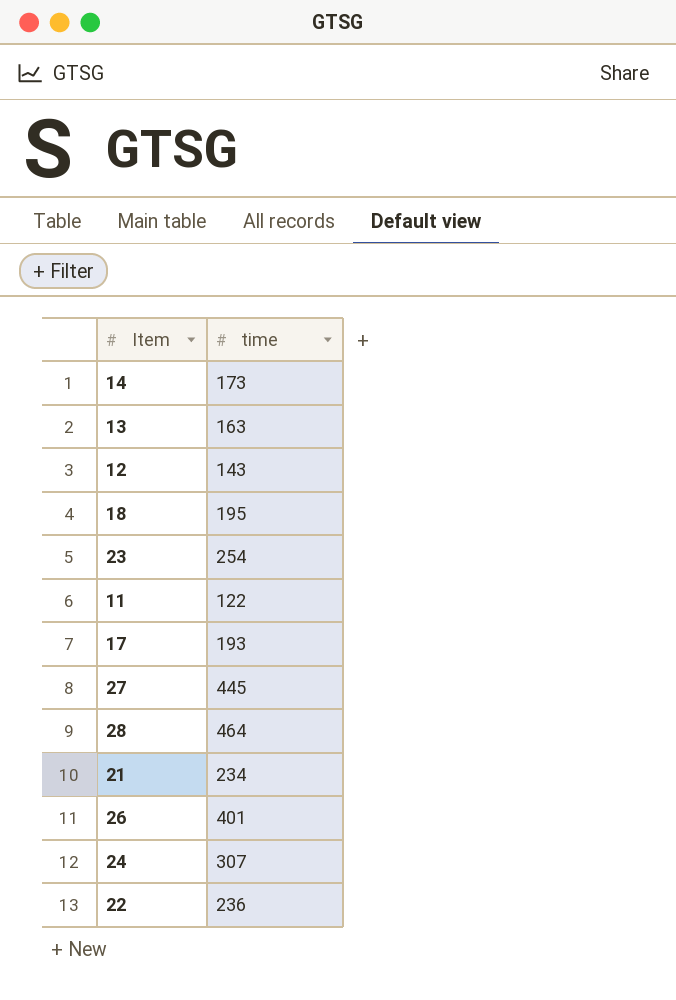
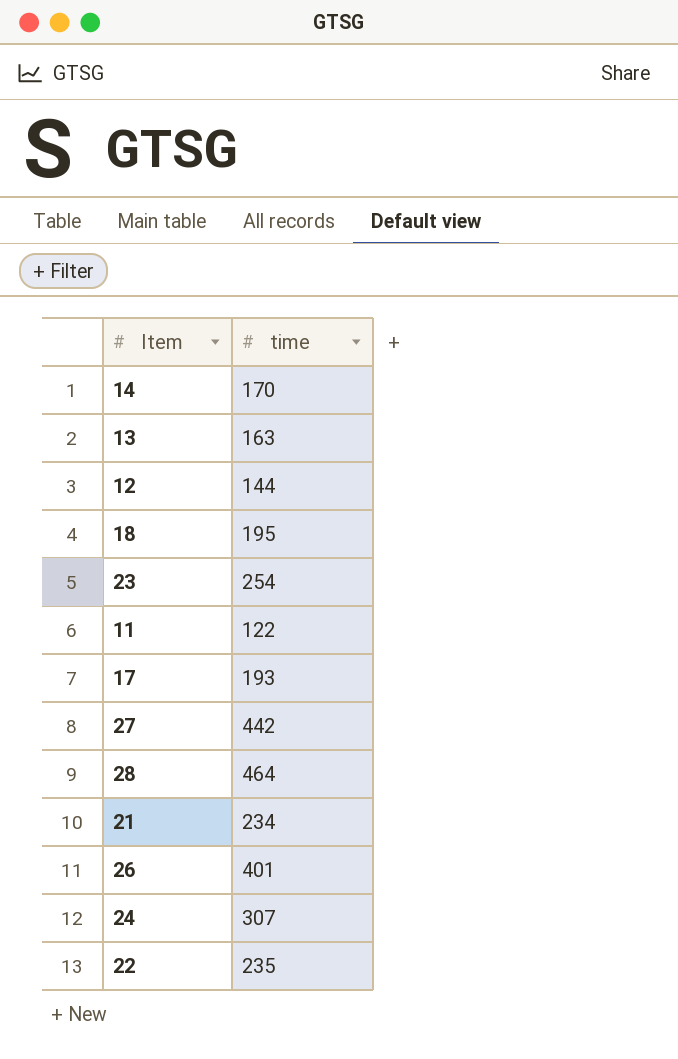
14 | time: 173 -> 170
12 | time: 143 -> 144
27 | time: 445 -> 442
22 | time: 236 -> 235

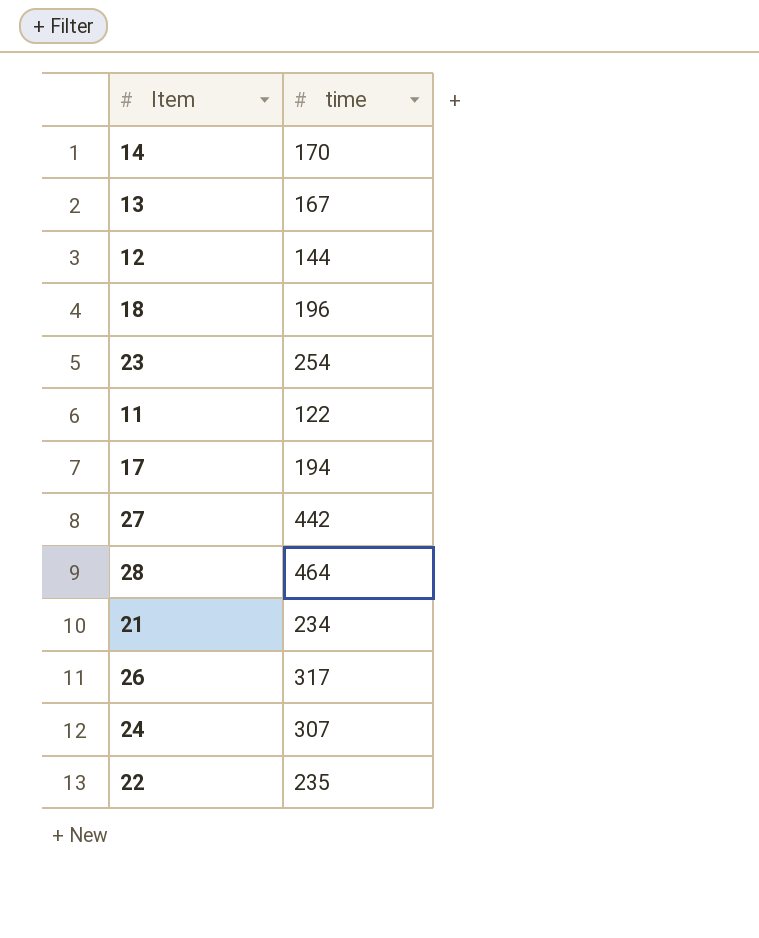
13 | time: 163 -> 167
18 | time: 195 -> 196
17 | time: 193 -> 194
26 | time: 401 -> 317

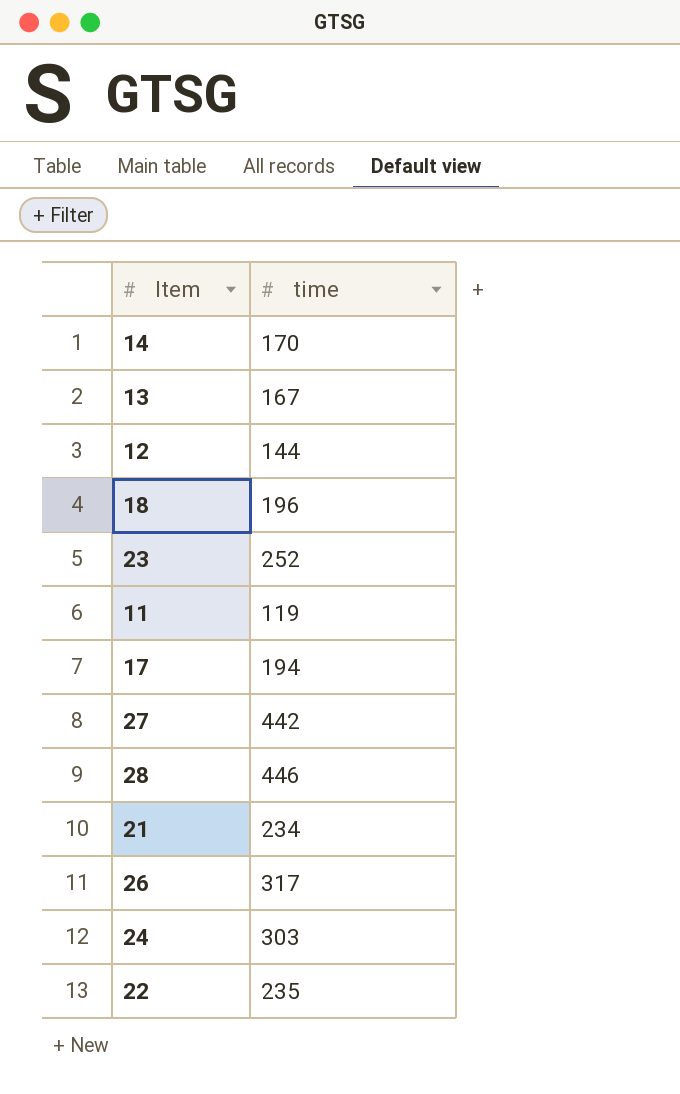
23 | time: 254 -> 252
11 | time: 122 -> 119
28 | time: 464 -> 446
24 | time: 307 -> 303

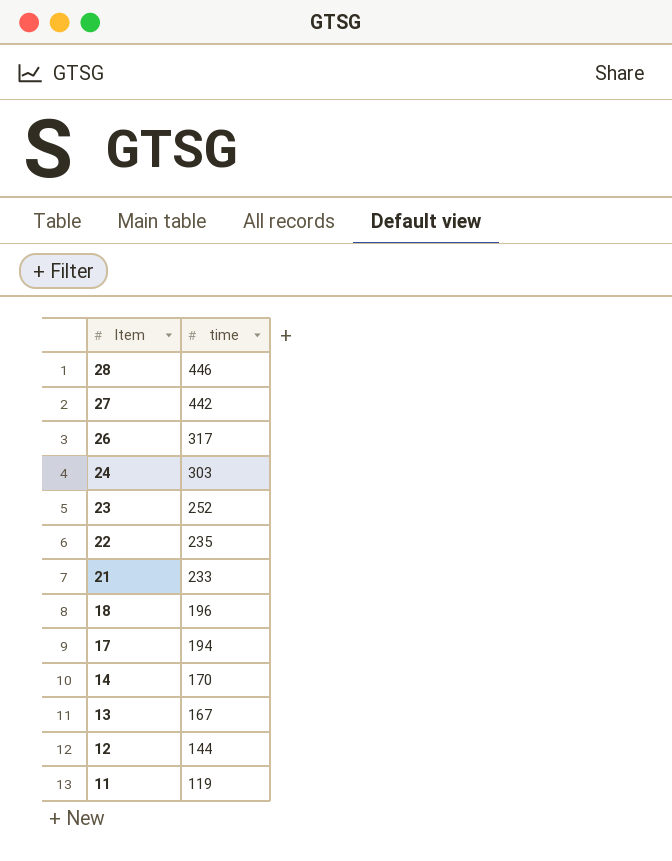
row order: none -> Item descending
21 | time: 234 -> 233

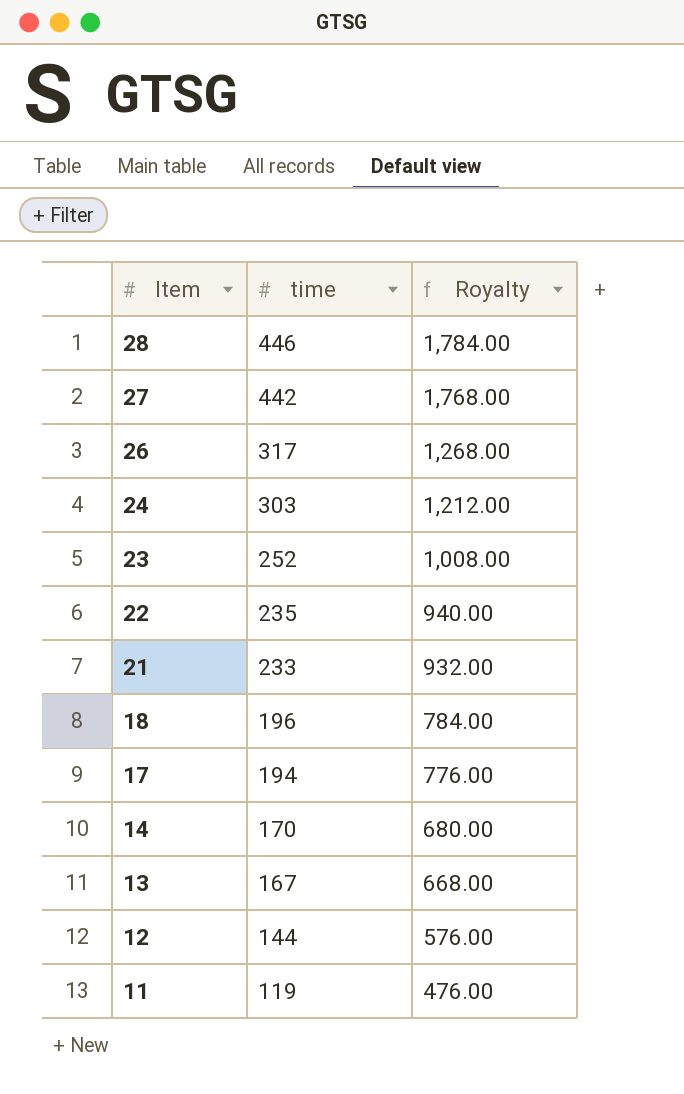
column Royalty | formula: none -> [time] * 4

